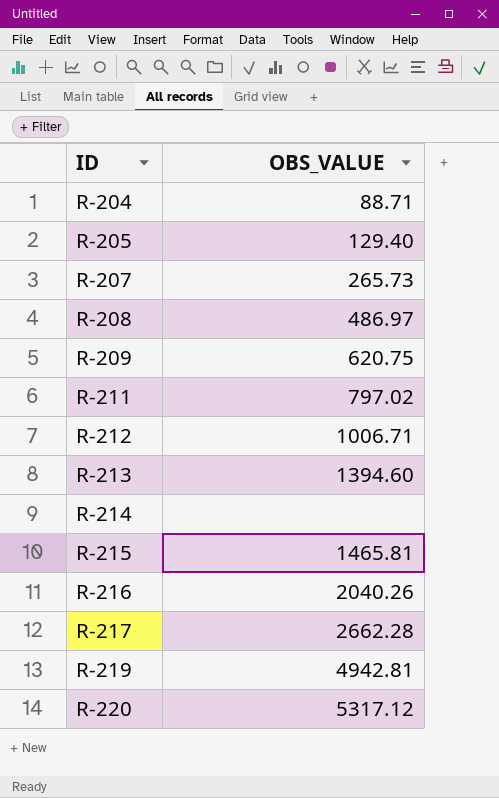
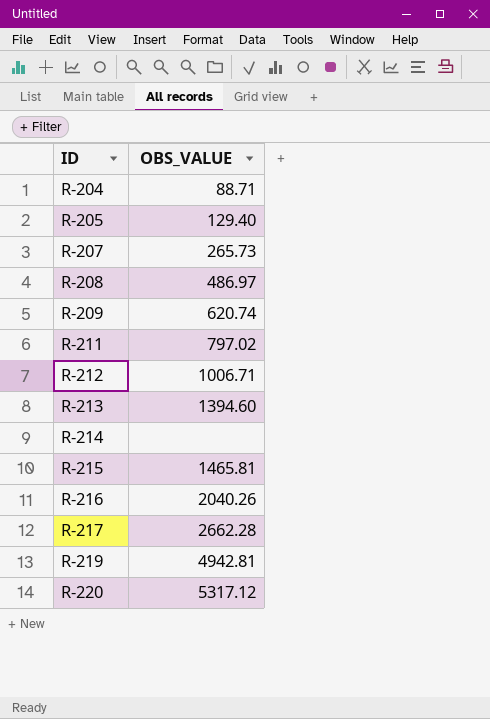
R-209 | OBS_VALUE: 620.75 -> 620.74

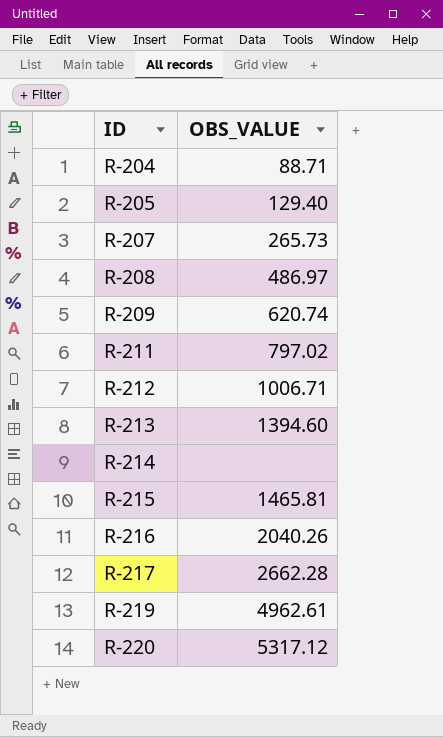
R-219 | OBS_VALUE: 4942.81 -> 4962.61

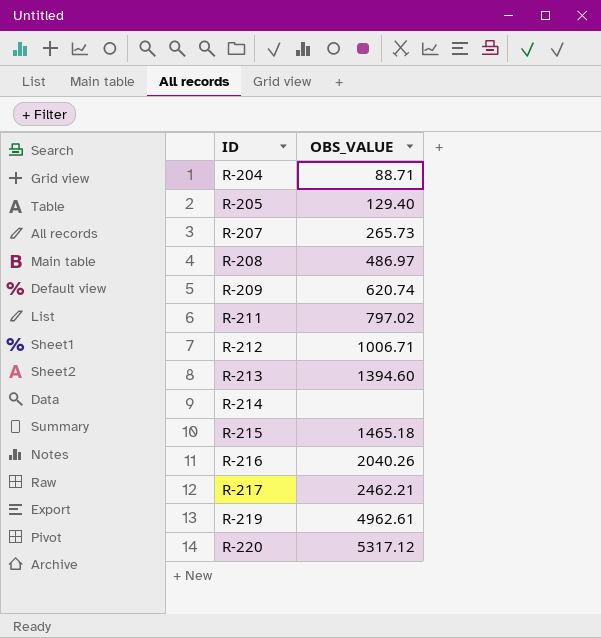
R-215 | OBS_VALUE: 1465.81 -> 1465.18
R-217 | OBS_VALUE: 2662.28 -> 2462.21

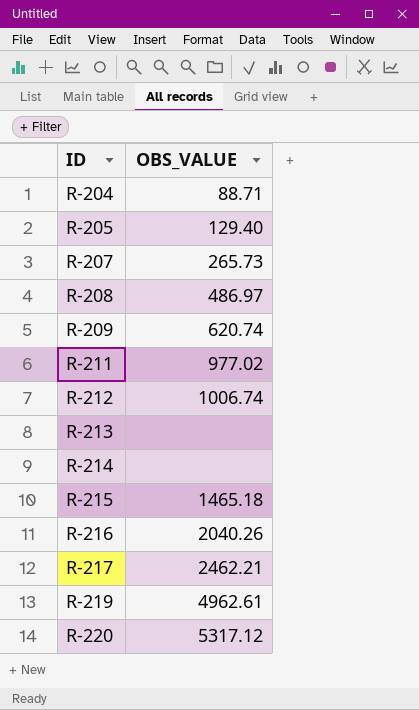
R-211 | OBS_VALUE: 797.02 -> 977.02
R-212 | OBS_VALUE: 1006.71 -> 1006.74
R-213 | OBS_VALUE: 1394.60 -> none

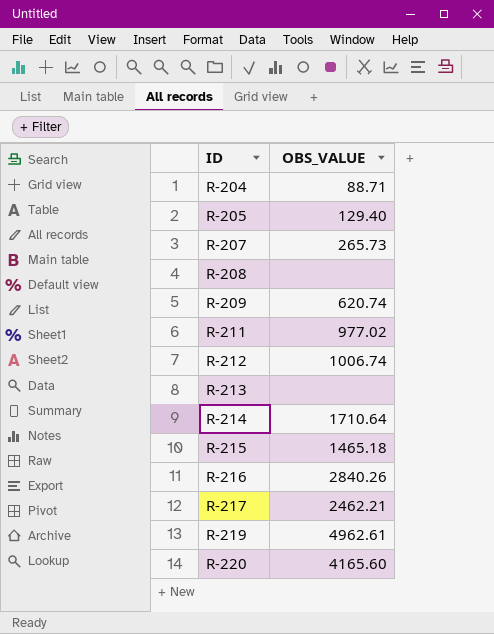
R-208 | OBS_VALUE: 486.97 -> none
R-214 | OBS_VALUE: none -> 1710.64
R-216 | OBS_VALUE: 2040.26 -> 2840.26
R-220 | OBS_VALUE: 5317.12 -> 4165.60

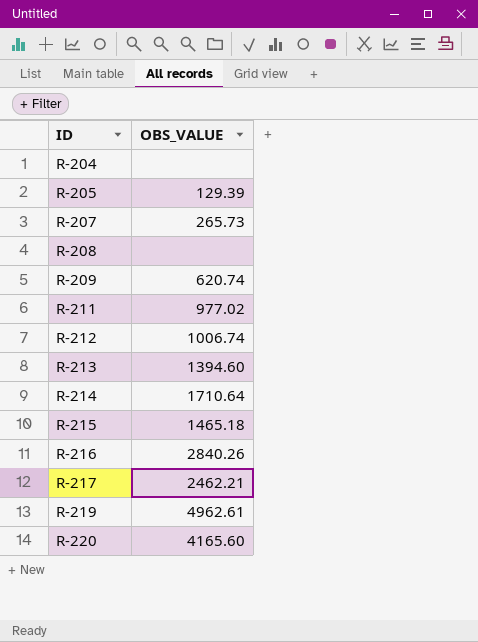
R-204 | OBS_VALUE: 88.71 -> none
R-205 | OBS_VALUE: 129.40 -> 129.39
R-213 | OBS_VALUE: none -> 1394.60

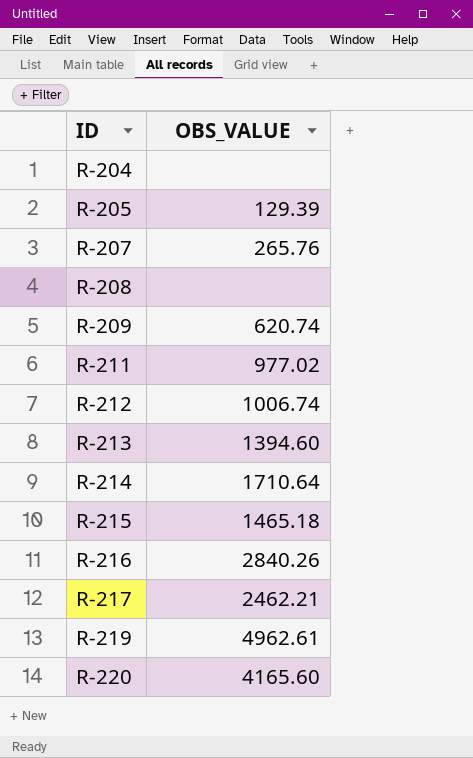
R-207 | OBS_VALUE: 265.73 -> 265.76

